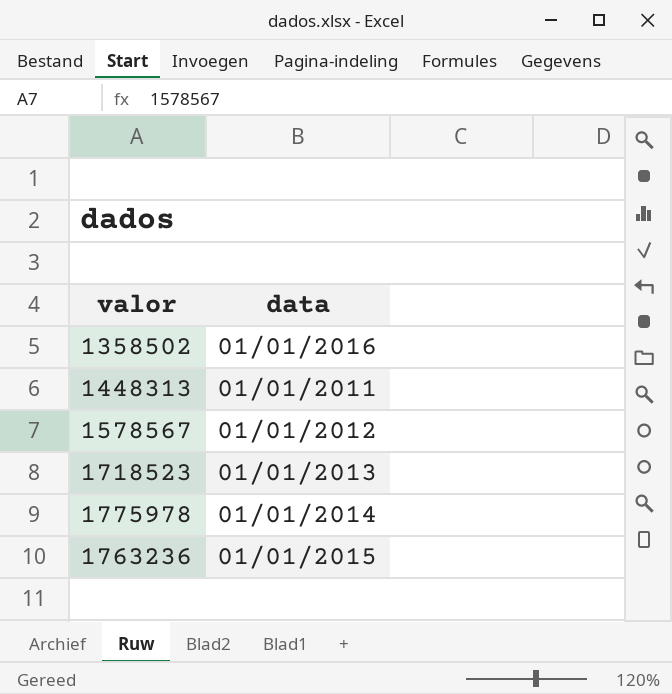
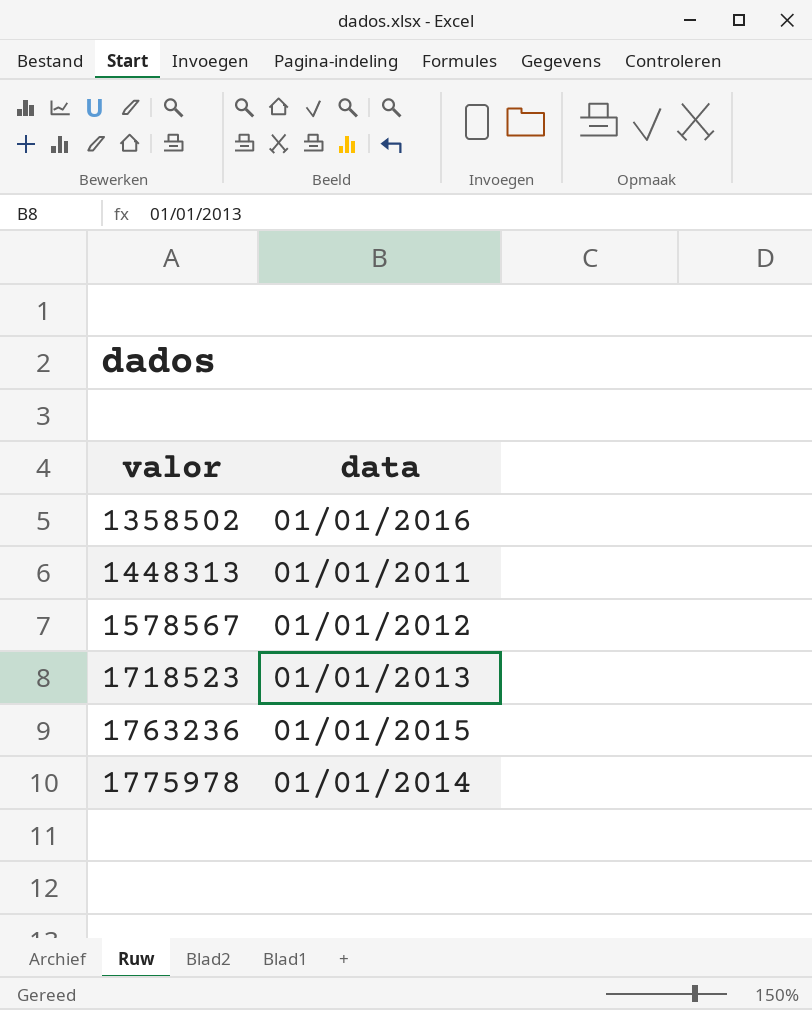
row order: none -> valor ascending

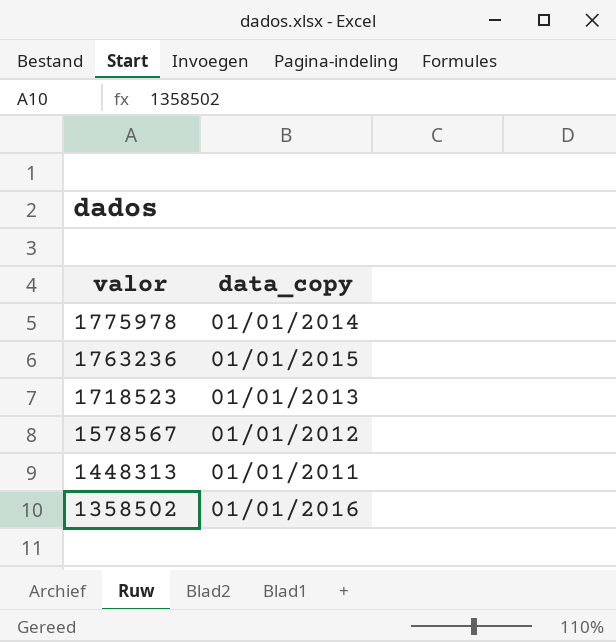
row order: valor ascending -> valor descending
column name: data -> data_copy

